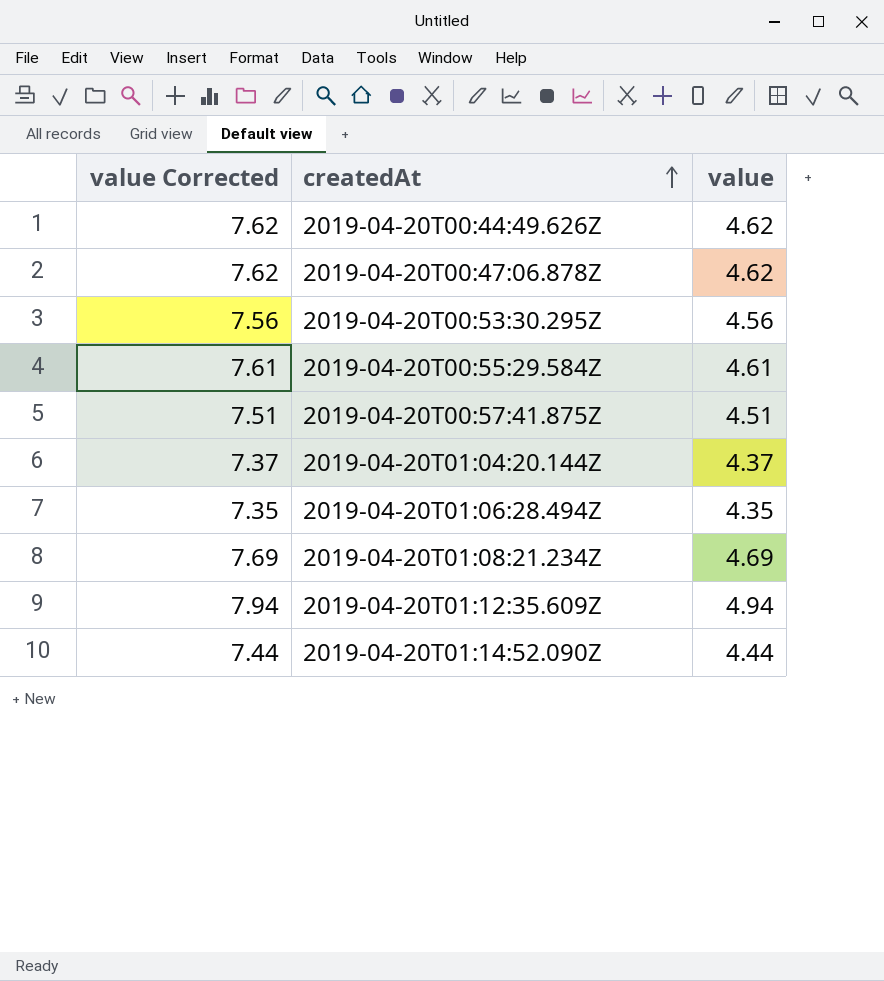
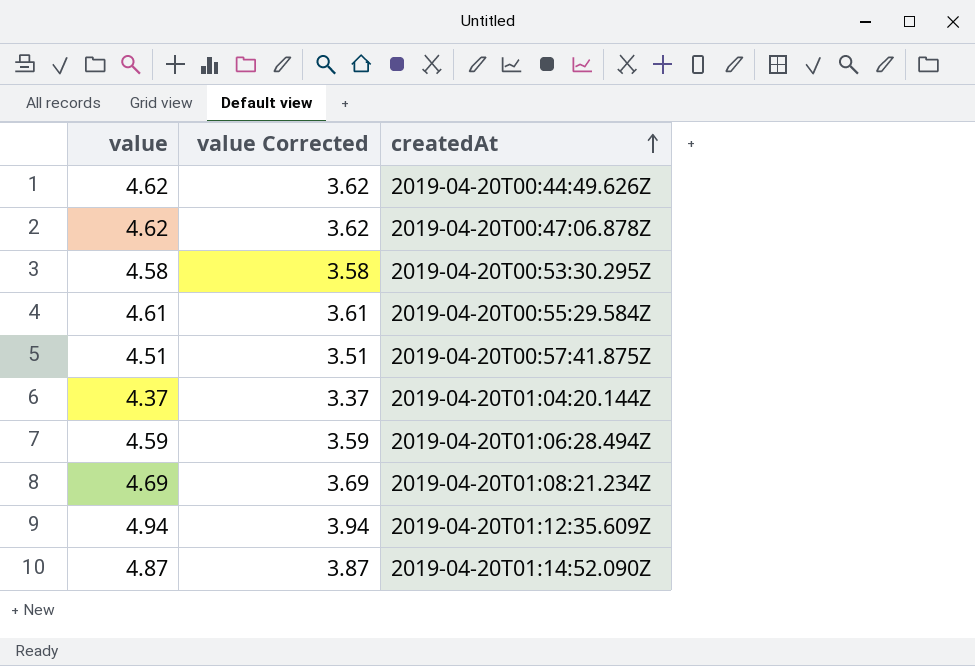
column value | position: 3 -> 1
column value Corrected | formula: [value] + 3 -> [value] - 1
2019-04-20T00:53:30.295Z | value: 4.56 -> 4.58
2019-04-20T01:06:28.494Z | value: 4.35 -> 4.59
2019-04-20T01:14:52.090Z | value: 4.44 -> 4.87

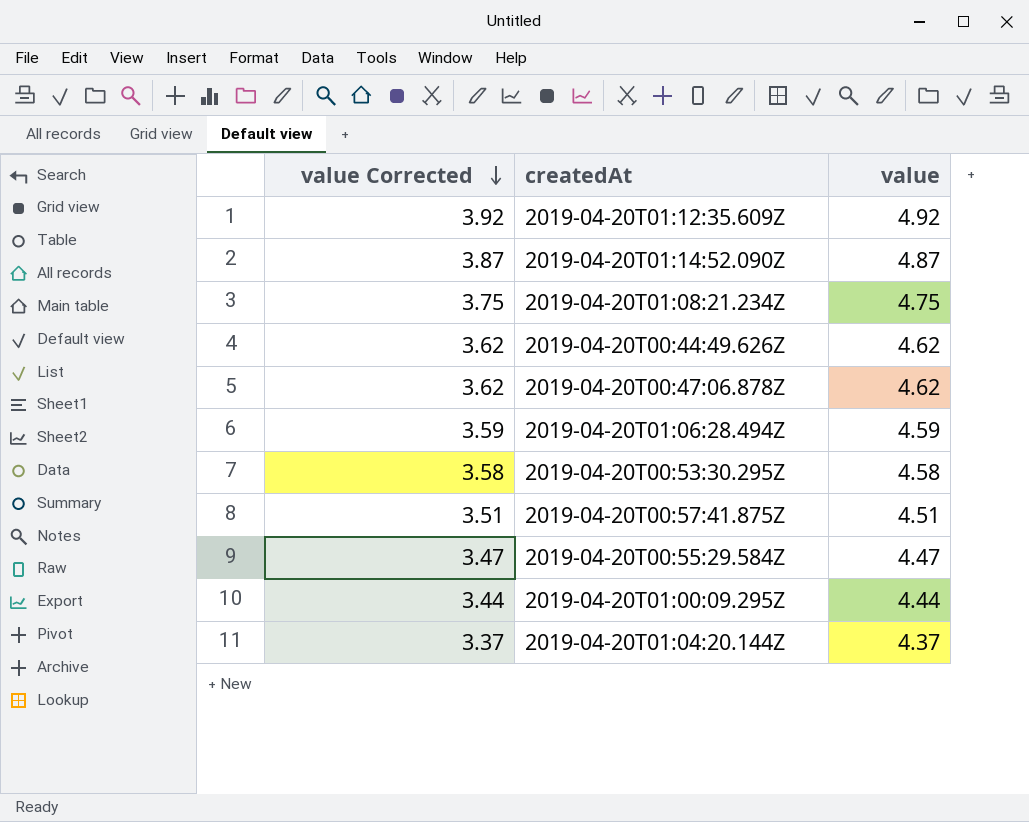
row order: createdAt ascending -> value Corrected descending
column value | position: 1 -> 3
2019-04-20T01:12:35.609Z | value Corrected: 3.94 -> 3.92
2019-04-20T01:12:35.609Z | value: 4.94 -> 4.92
2019-04-20T01:08:21.234Z | value Corrected: 3.69 -> 3.75
2019-04-20T01:08:21.234Z | value: 4.69 -> 4.75
2019-04-20T00:55:29.584Z | value Corrected: 3.61 -> 3.47
2019-04-20T00:55:29.584Z | value: 4.61 -> 4.47
row 2019-04-20T01:00:09.295Z: none -> 3.44 | 4.44

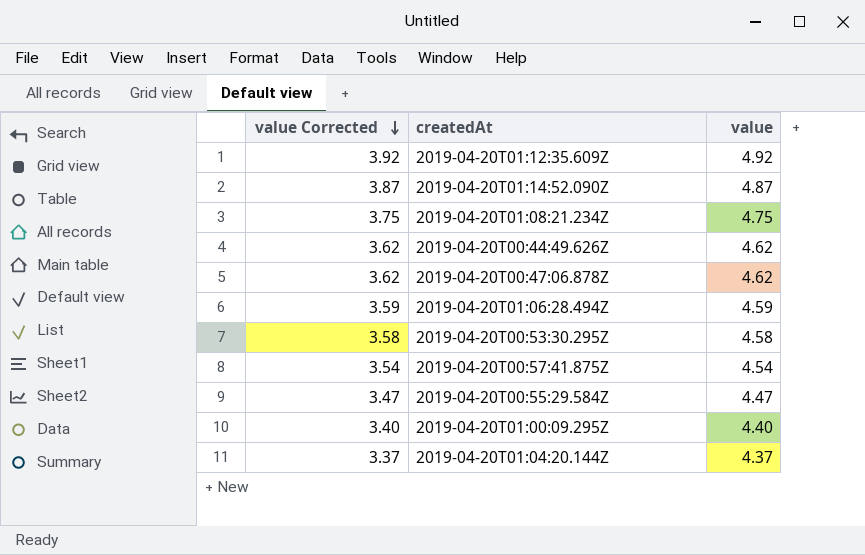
2019-04-20T00:57:41.875Z | value Corrected: 3.51 -> 3.54
2019-04-20T00:57:41.875Z | value: 4.51 -> 4.54
2019-04-20T01:00:09.295Z | value Corrected: 3.44 -> 3.40
2019-04-20T01:00:09.295Z | value: 4.44 -> 4.40

